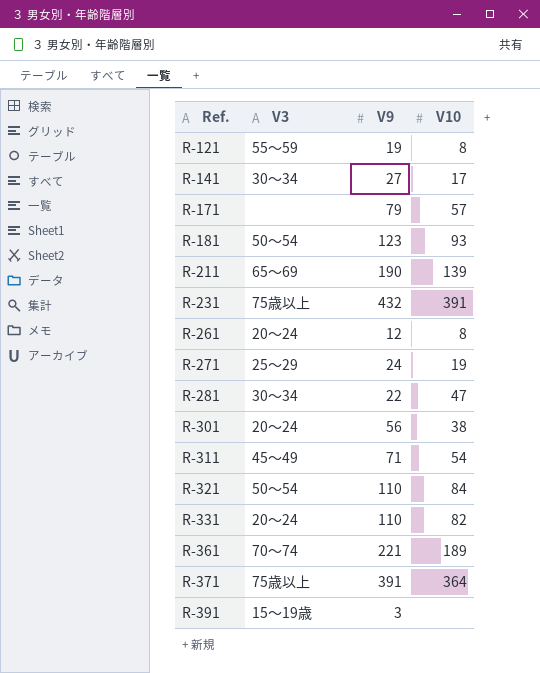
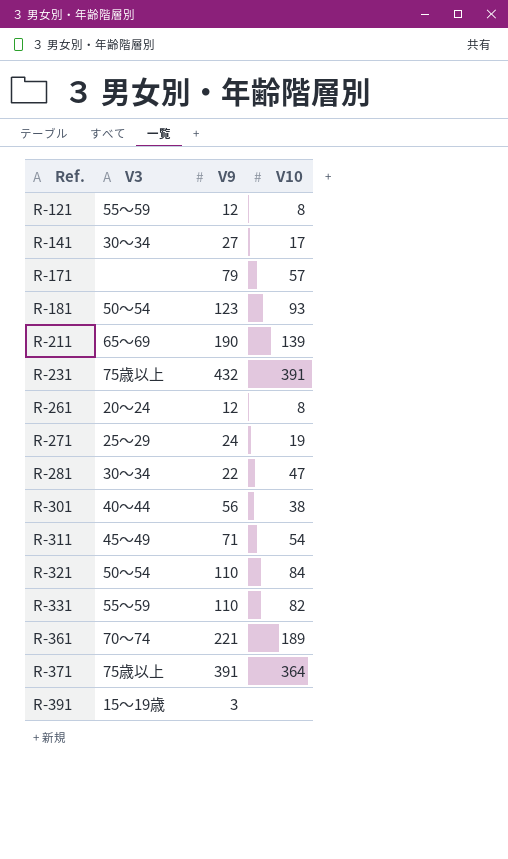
R-121 | V9: 19 -> 12
R-301 | V3: 20～24 -> 40～44
R-331 | V3: 20～24 -> 55～59

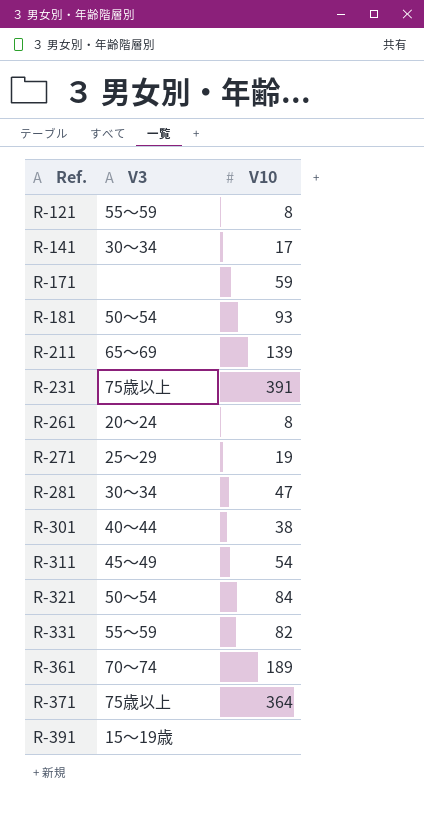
column V9 | position: 3 -> none
R-171 | V10: 57 -> 59

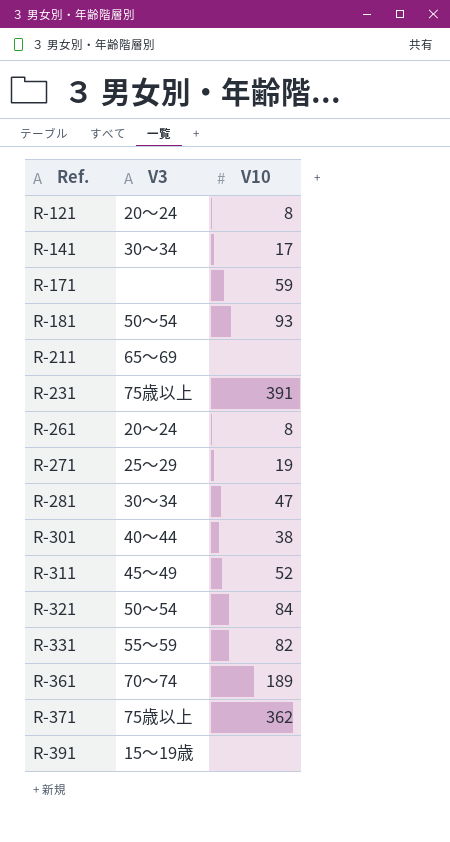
R-121 | V3: 55～59 -> 20～24
R-211 | V10: 139 -> none
R-311 | V10: 54 -> 52
R-371 | V10: 364 -> 362

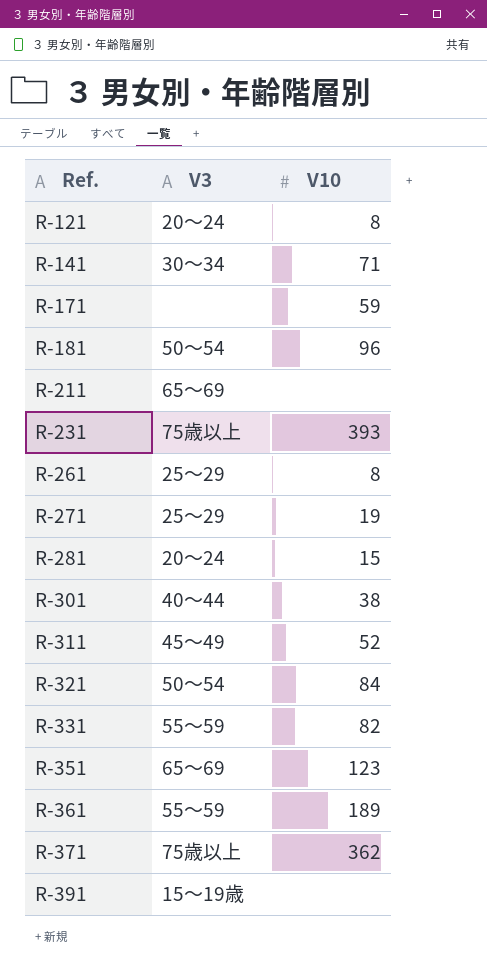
R-141 | V10: 17 -> 71
R-181 | V10: 93 -> 96
R-231 | V10: 391 -> 393
R-261 | V3: 20～24 -> 25～29
R-281 | V3: 30～34 -> 20～24
R-281 | V10: 47 -> 15
row R-351: none -> 65～69 | 123
R-361 | V3: 70～74 -> 55～59

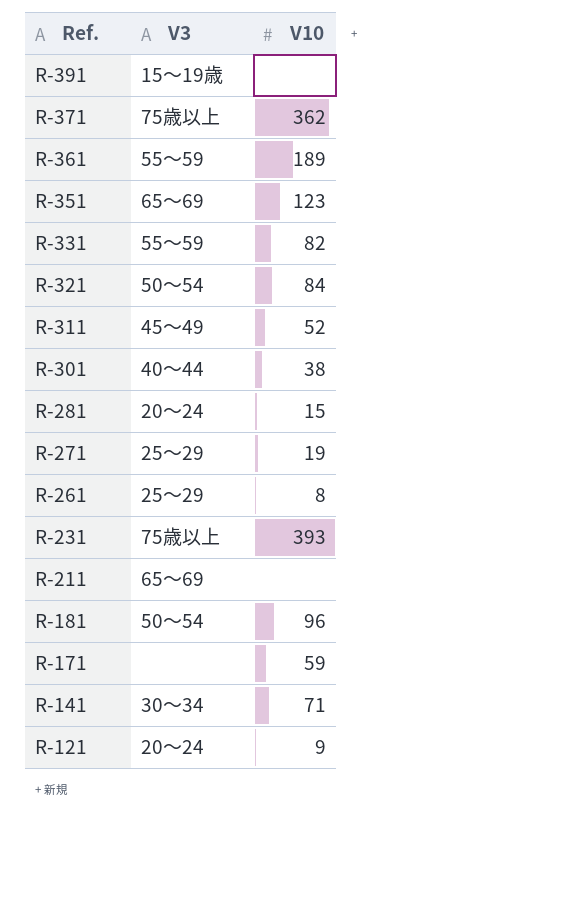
row order: Ref. ascending -> Ref. descending
R-121 | V10: 8 -> 9

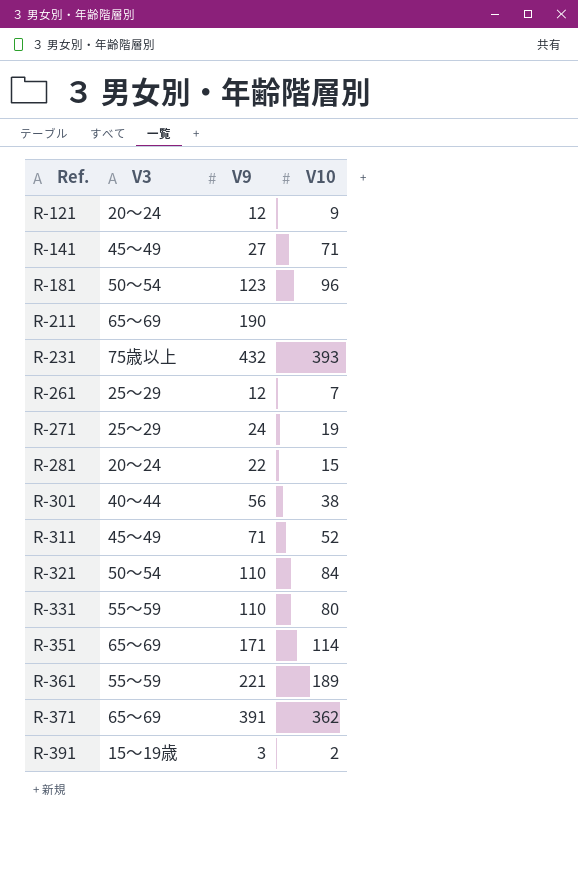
row order: Ref. descending -> Ref. ascending
column V9 | position: none -> 3
row R-171: none | 59 -> none
R-141 | V3: 30～34 -> 45～49
R-261 | V10: 8 -> 7
R-331 | V10: 82 -> 80
R-351 | V10: 123 -> 114
R-371 | V3: 75歳以上 -> 65～69
R-391 | V10: none -> 2

